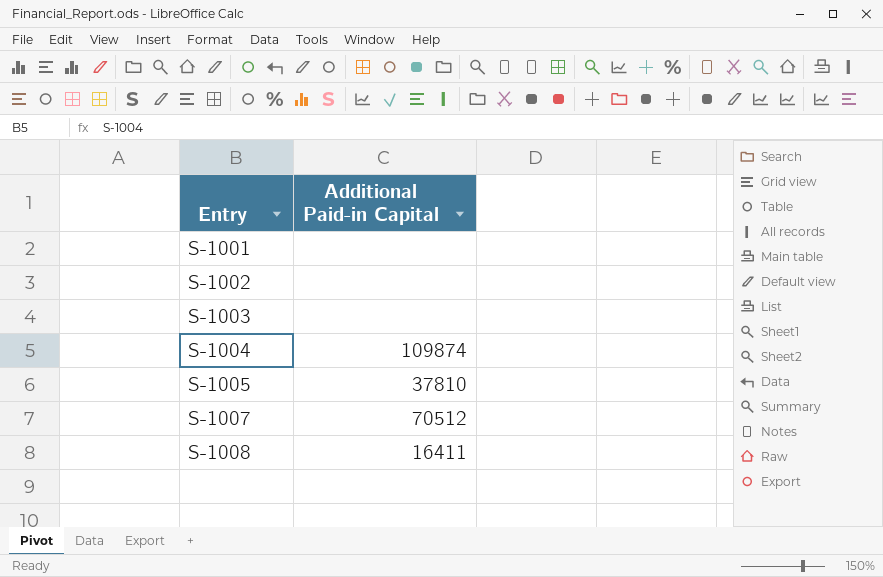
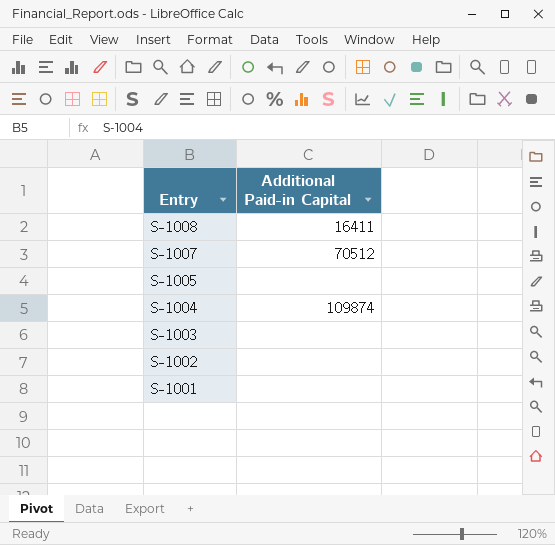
row order: Entry ascending -> Entry descending
S-1005 | Additional Paid-in Capital: 37810 -> none

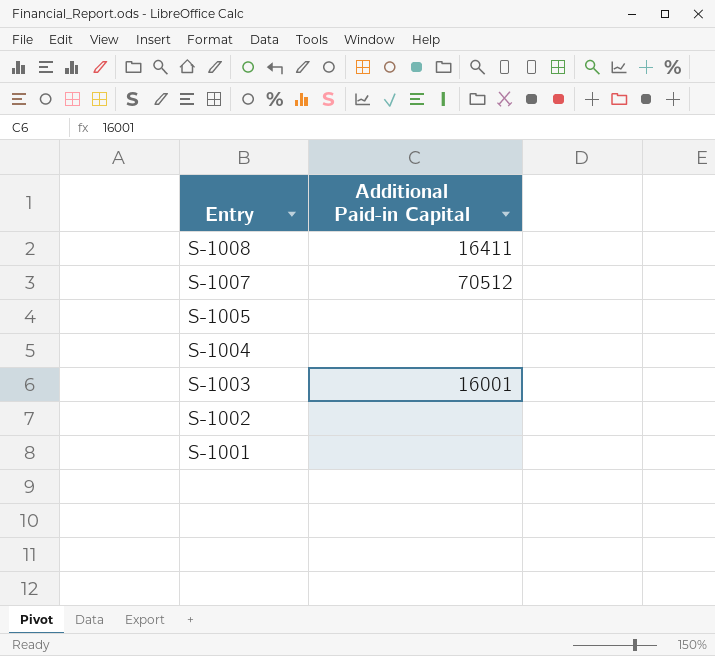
S-1004 | Additional Paid-in Capital: 109874 -> none
S-1003 | Additional Paid-in Capital: none -> 16001

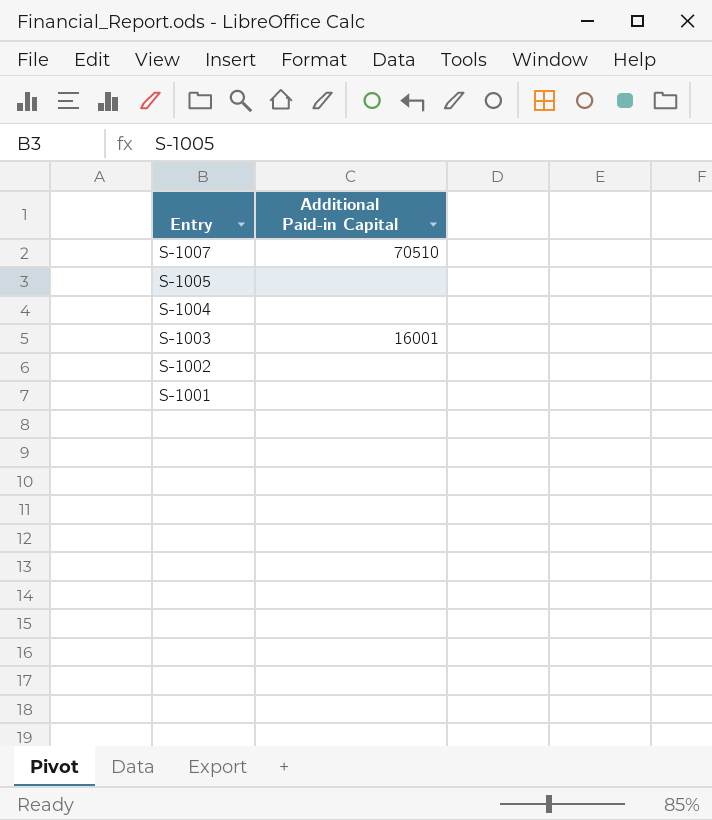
row S-1008: 16411 -> none
S-1007 | Additional Paid-in Capital: 70512 -> 70510

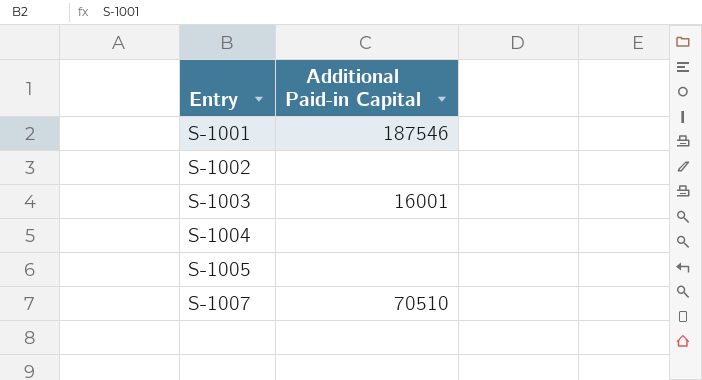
row order: Entry descending -> Entry ascending
S-1001 | Additional Paid-in Capital: none -> 187546

